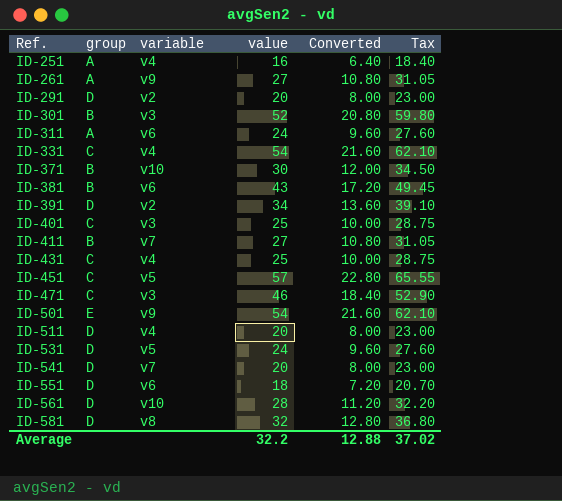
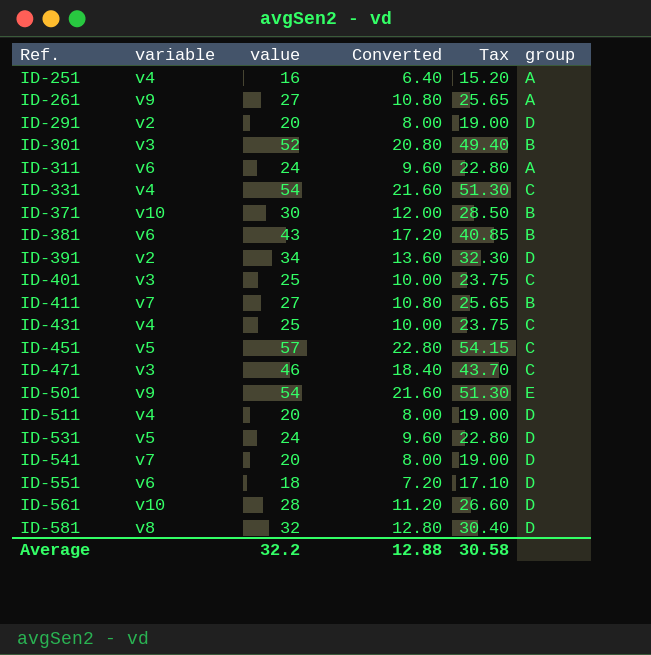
column Tax | formula: [value] * 1.15 -> [value] * 0.95
column group | position: 2 -> 6
Average | Tax: 37.02 -> 30.58

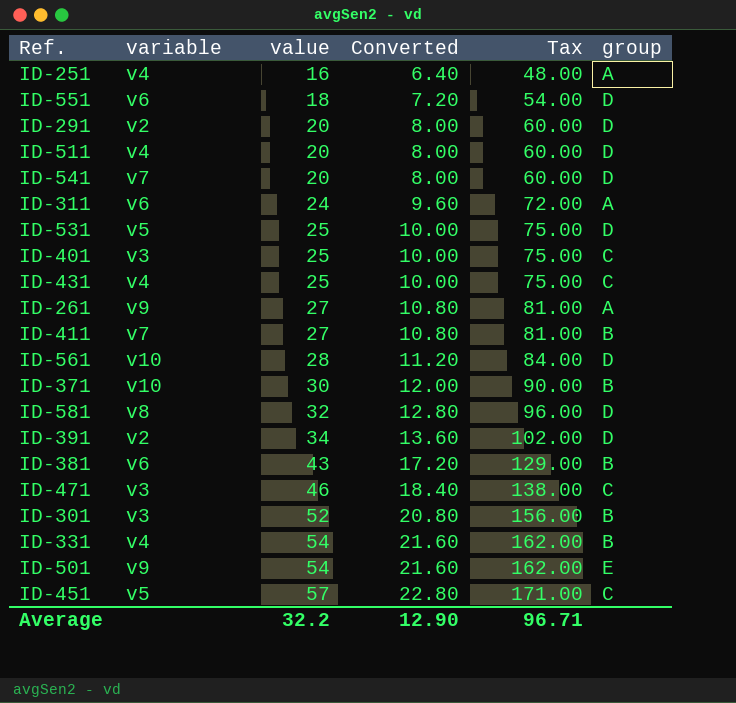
row order: Ref. ascending -> value ascending
column Tax | formula: [value] * 0.95 -> [value] * 3
ID-531 | value: 24 -> 25
ID-531 | Converted: 9.60 -> 10.00
ID-331 | group: C -> B
Average | Converted: 12.88 -> 12.90
Average | Tax: 30.58 -> 96.71

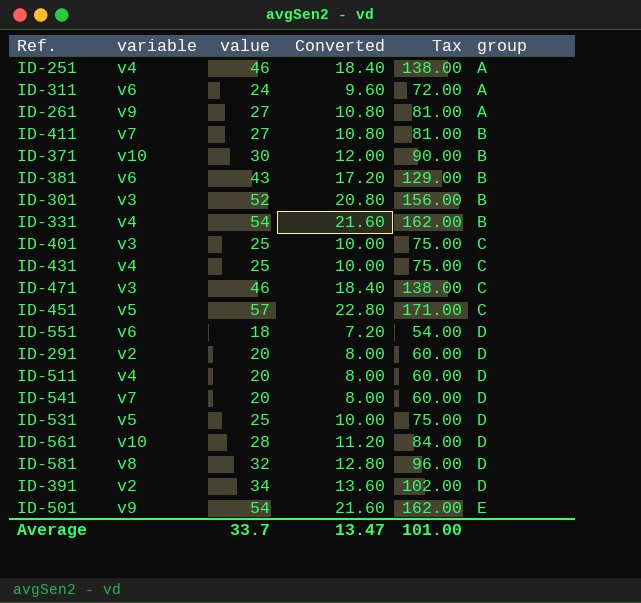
row order: value ascending -> group ascending
ID-251 | value: 16 -> 46
ID-251 | Converted: 6.40 -> 18.40
ID-251 | Tax: 48.00 -> 138.00
Average | value: 32.2 -> 33.7
Average | Converted: 12.90 -> 13.47
Average | Tax: 96.71 -> 101.00

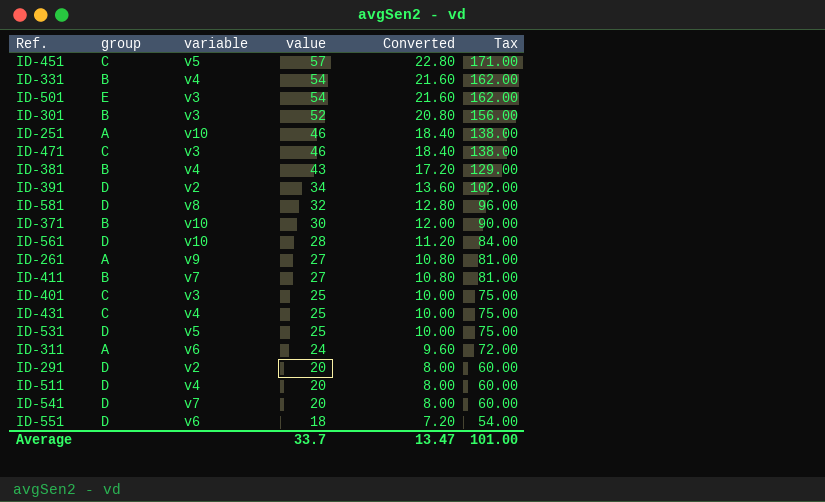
row order: group ascending -> value descending
column group | position: 6 -> 2
ID-501 | variable: v9 -> v3
ID-251 | variable: v4 -> v10
ID-381 | variable: v6 -> v4

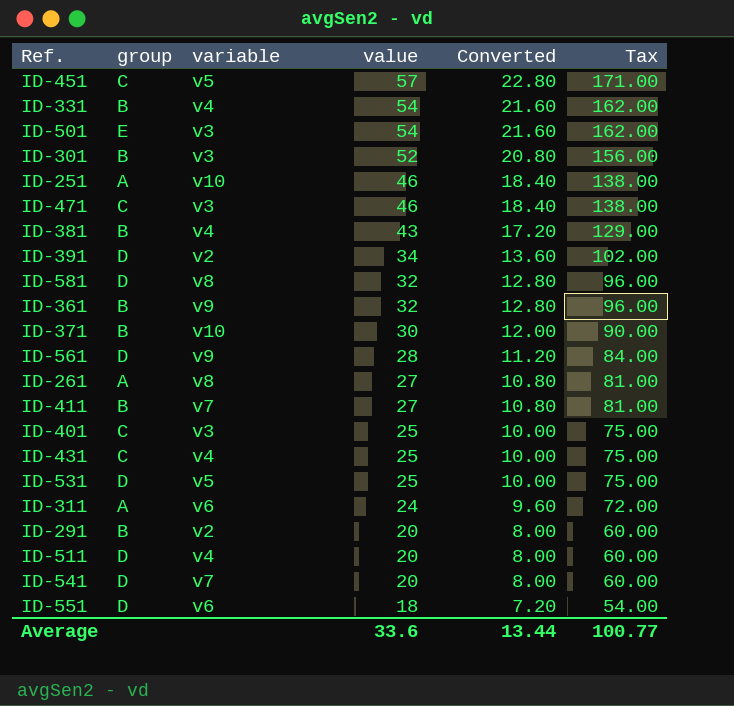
row ID-361: none -> B | v9 | 32 | 12.80 | 96.00
ID-561 | variable: v10 -> v9
ID-261 | variable: v9 -> v8
ID-291 | group: D -> B
Average | value: 33.7 -> 33.6
Average | Converted: 13.47 -> 13.44
Average | Tax: 101.00 -> 100.77

